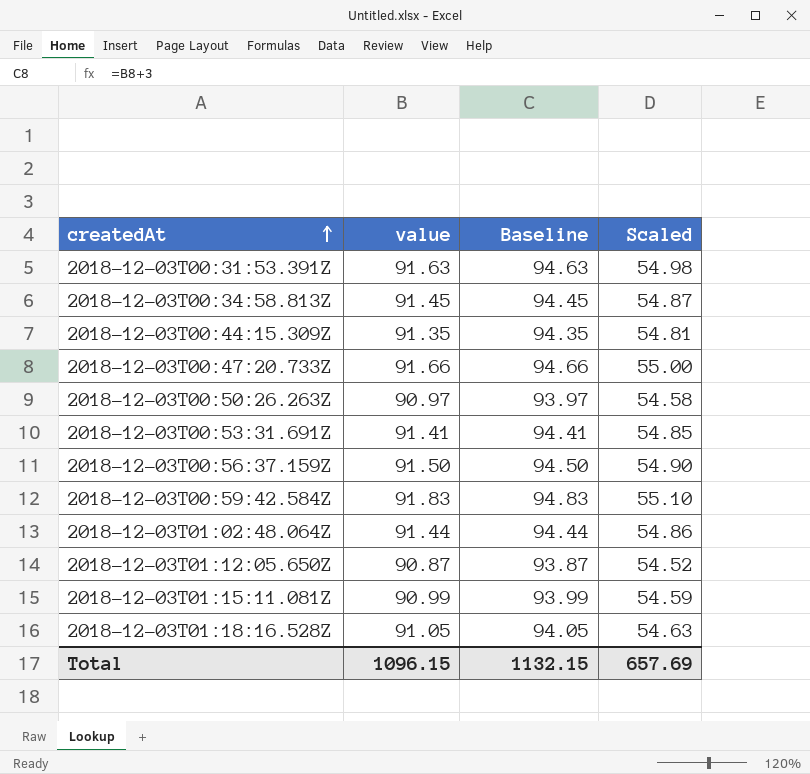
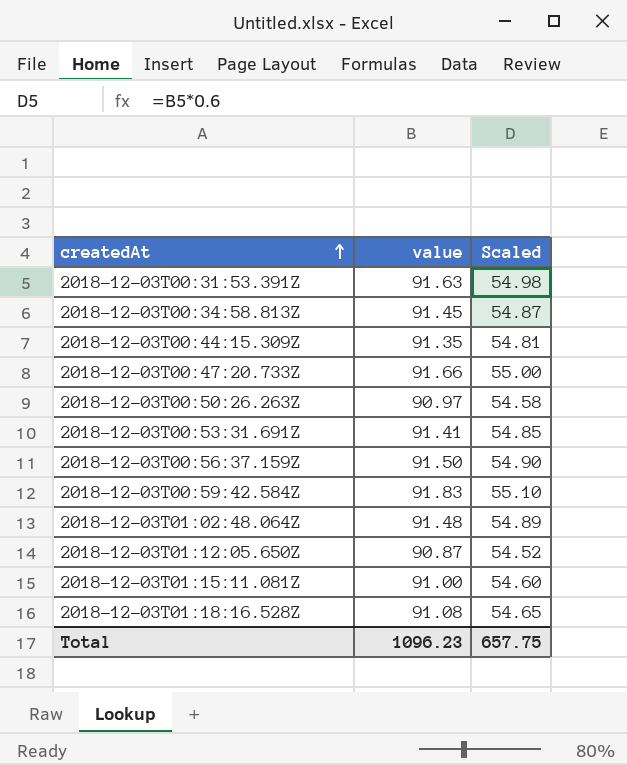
column Baseline | formula: [value] + 3 -> none
2018-12-03T01:02:48.064Z | value: 91.44 -> 91.48
2018-12-03T01:02:48.064Z | Scaled: 54.86 -> 54.89
2018-12-03T01:15:11.081Z | value: 90.99 -> 91.00
2018-12-03T01:15:11.081Z | Scaled: 54.59 -> 54.60
2018-12-03T01:18:16.528Z | value: 91.05 -> 91.08
2018-12-03T01:18:16.528Z | Scaled: 54.63 -> 54.65
Total | value: 1096.15 -> 1096.23
Total | Scaled: 657.69 -> 657.75

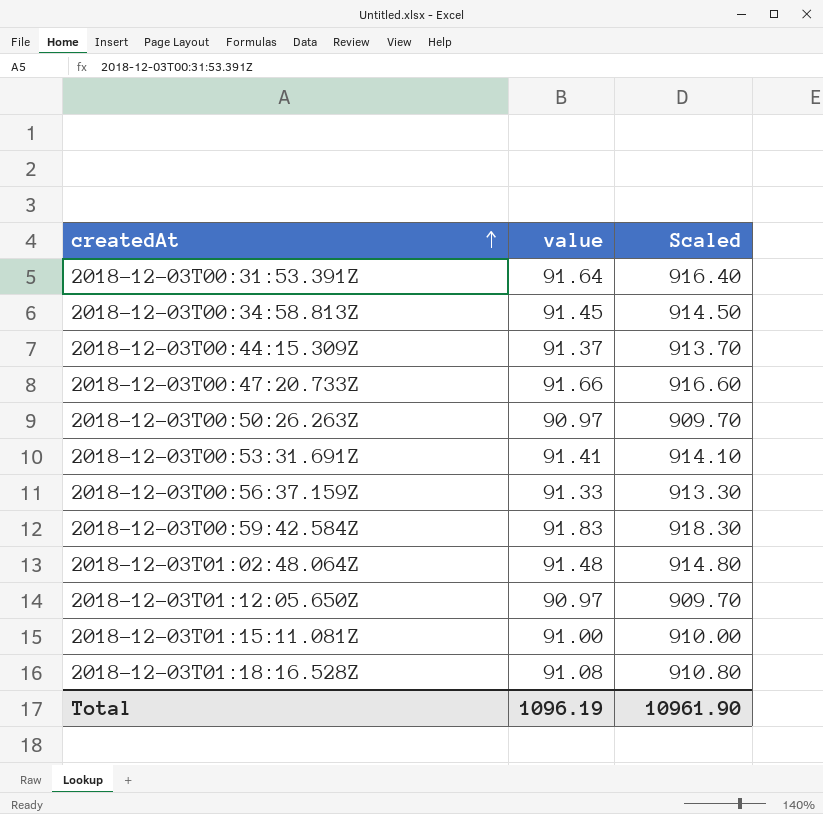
column Scaled | formula: [value] * 0.6 -> [value] * 10
2018-12-03T00:31:53.391Z | value: 91.63 -> 91.64
2018-12-03T00:44:15.309Z | value: 91.35 -> 91.37
2018-12-03T00:56:37.159Z | value: 91.50 -> 91.33
2018-12-03T01:12:05.650Z | value: 90.87 -> 90.97
Total | value: 1096.23 -> 1096.19
Total | Scaled: 657.75 -> 10961.90

